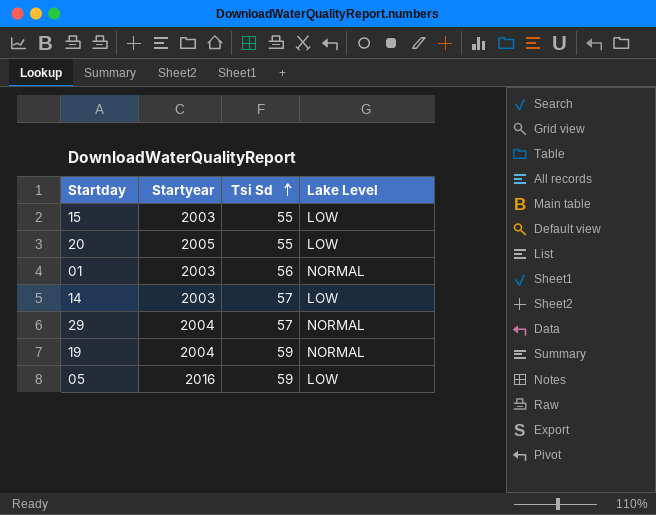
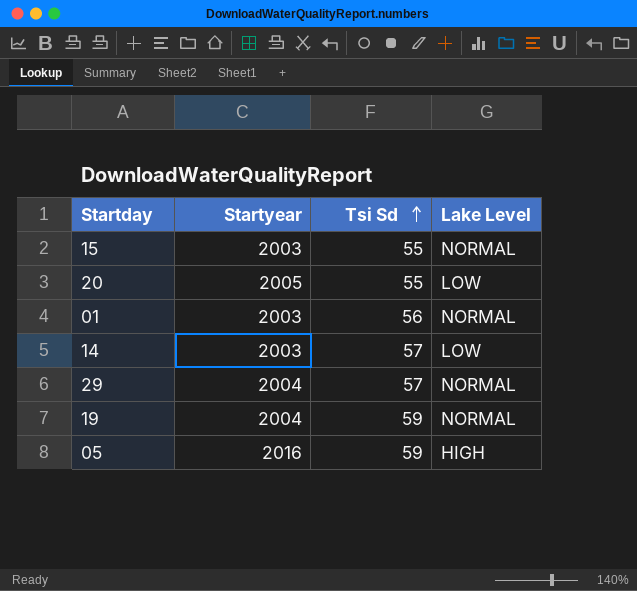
15 | Lake Level: LOW -> NORMAL
05 | Lake Level: LOW -> HIGH

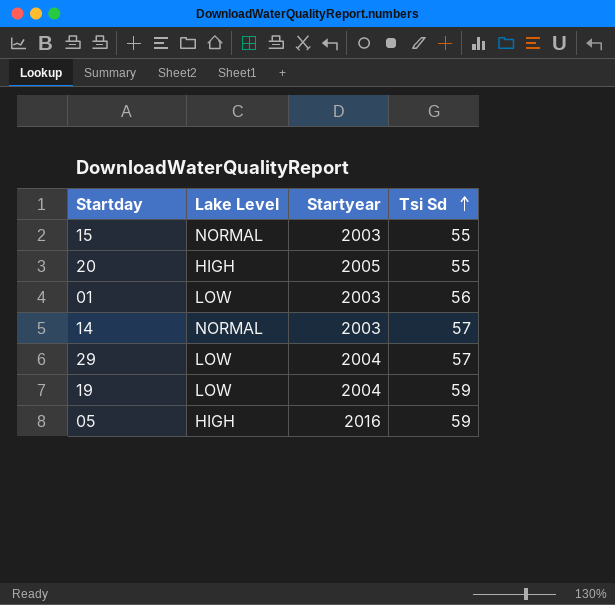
column Lake Level | position: 4 -> 2
20 | Lake Level: LOW -> HIGH
01 | Lake Level: NORMAL -> LOW
14 | Lake Level: LOW -> NORMAL
29 | Lake Level: NORMAL -> LOW
19 | Lake Level: NORMAL -> LOW

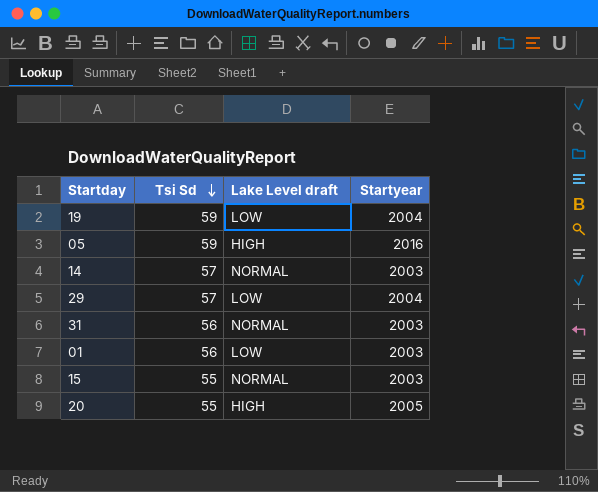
row order: Tsi Sd ascending -> Tsi Sd descending
column Tsi Sd | position: 4 -> 2
column name: Lake Level -> Lake Level draft
row 31: none -> 56 | NORMAL | 2003

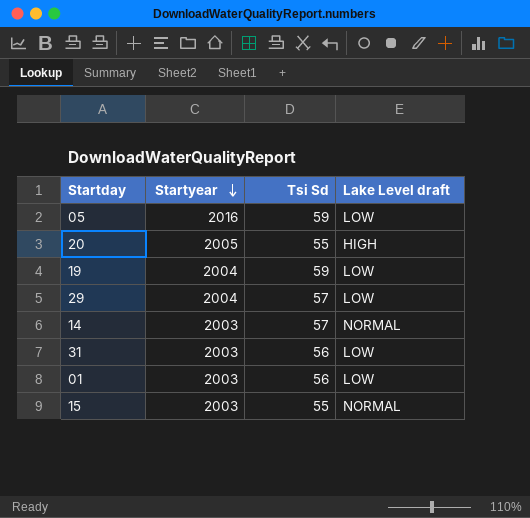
row order: Tsi Sd descending -> Startyear descending
column Startyear | position: 4 -> 2
05 | Lake Level draft: HIGH -> LOW
31 | Lake Level draft: NORMAL -> LOW

